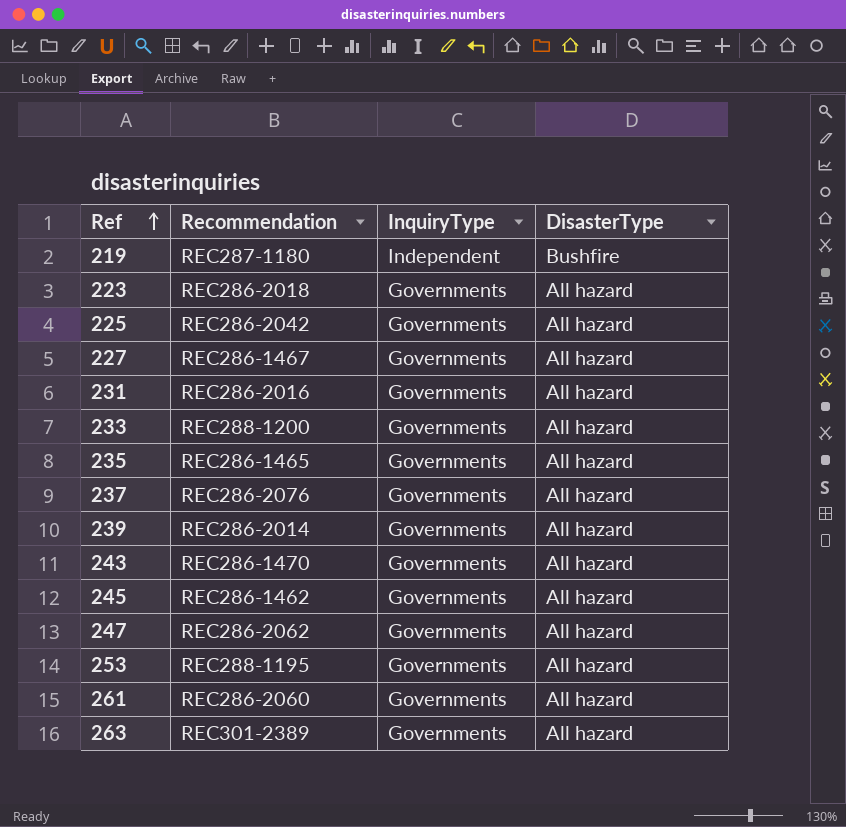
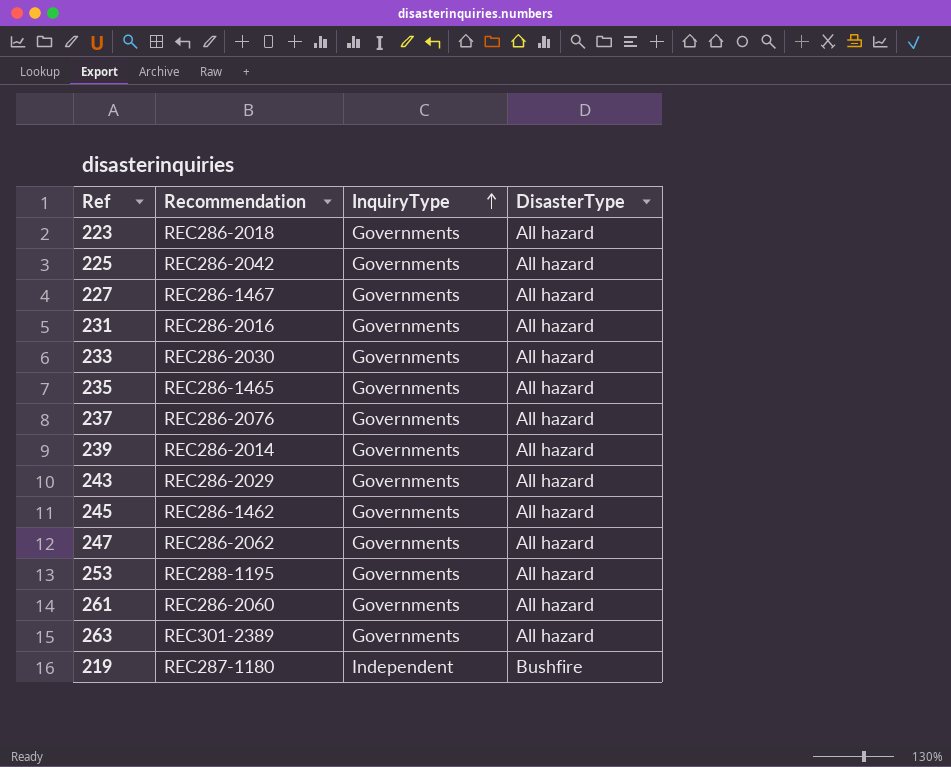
row order: Ref ascending -> InquiryType ascending
233 | Recommendation: REC288-1200 -> REC286-2030
243 | Recommendation: REC286-1470 -> REC286-2029

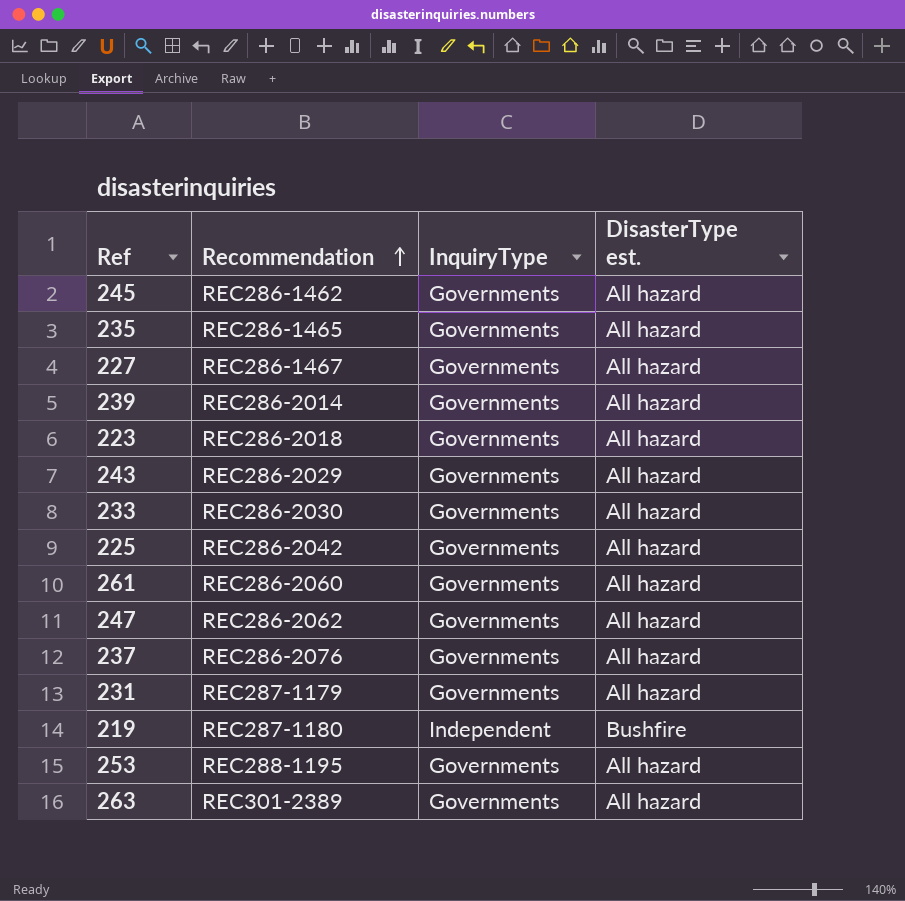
row order: InquiryType ascending -> Recommendation ascending
column name: DisasterType -> DisasterType est.
231 | Recommendation: REC286-2016 -> REC287-1179

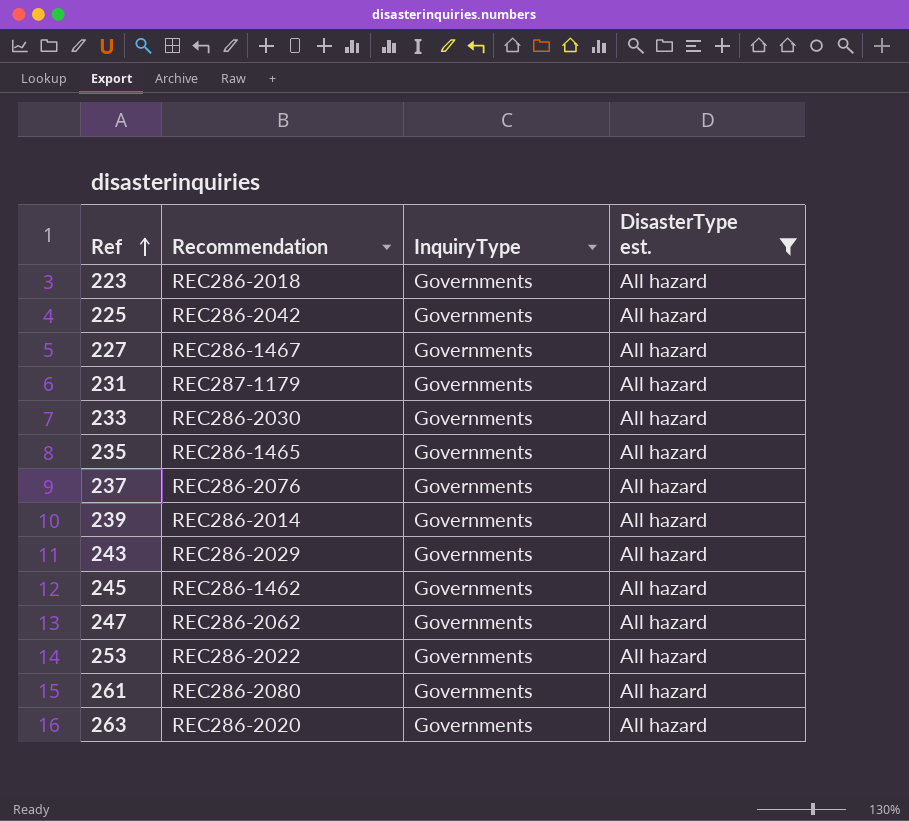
filter: none -> DisasterType est. = All hazard
row order: Recommendation ascending -> Ref ascending
253 | Recommendation: REC288-1195 -> REC286-2022
261 | Recommendation: REC286-2060 -> REC286-2080
263 | Recommendation: REC301-2389 -> REC286-2020

